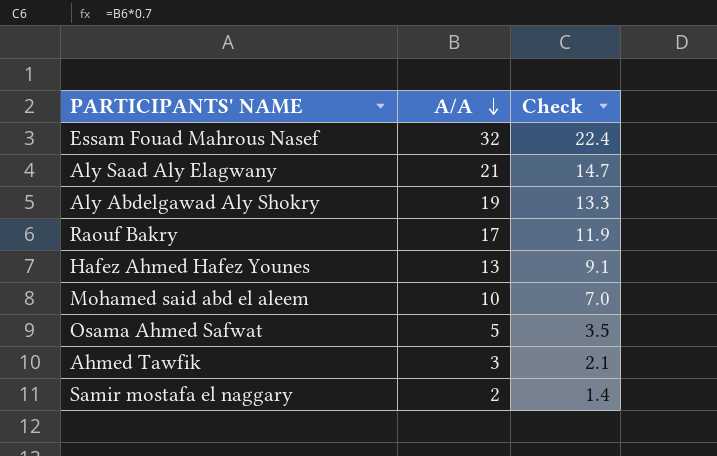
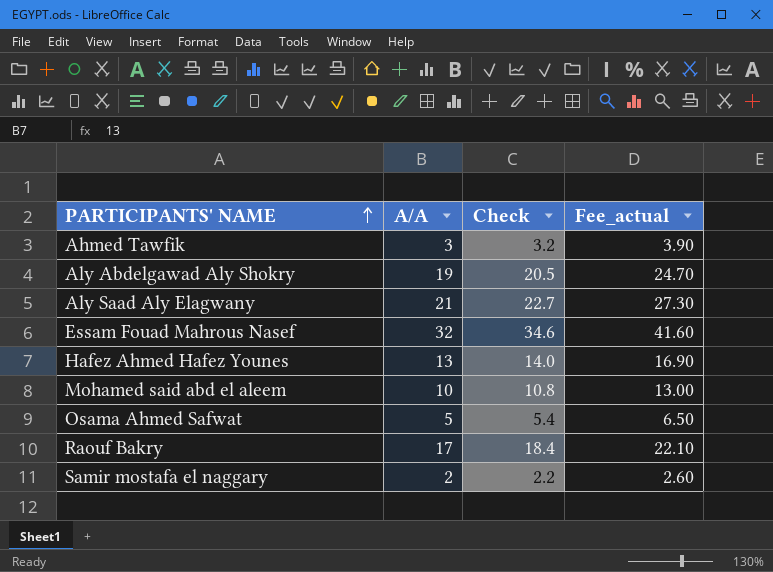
row order: A/A descending -> PARTICIPANTS' NAME ascending
column Check | formula: [A/A] * 0.7 -> [A/A] * 1.08
column Fee_actual | formula: none -> [A/A] * 1.3

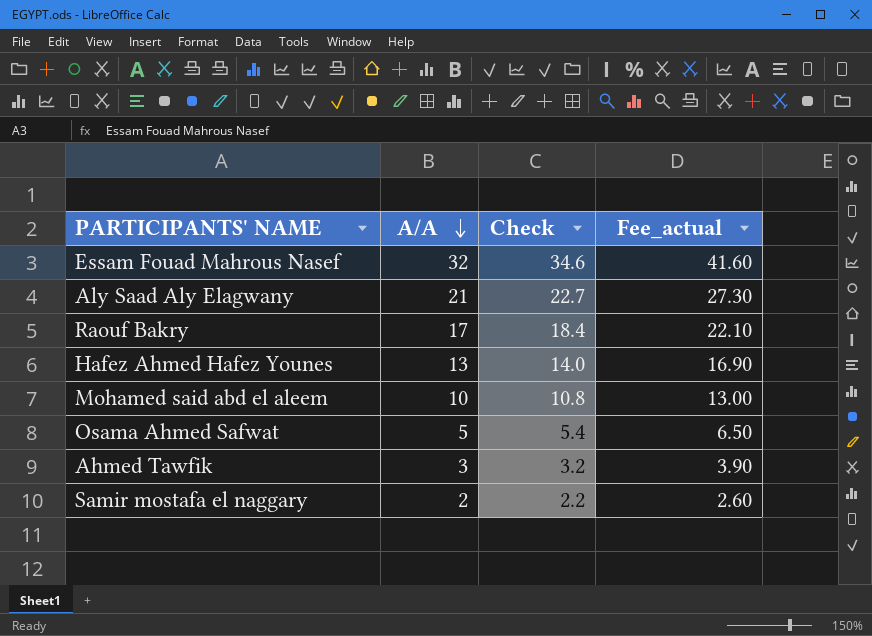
row order: PARTICIPANTS' NAME ascending -> A/A descending
row Aly Abdelgawad Aly Shokry: 19 | 20.5 | 24.70 -> none

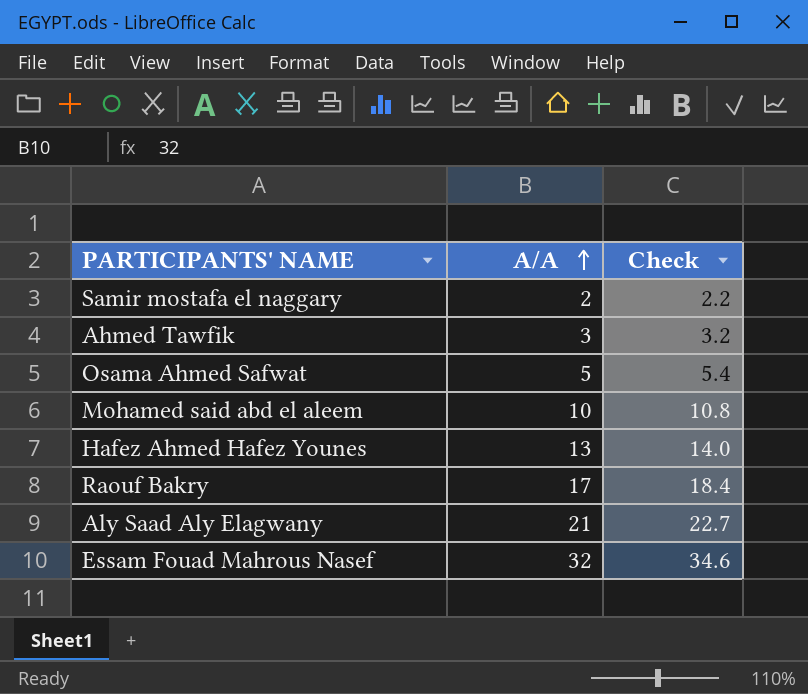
row order: A/A descending -> A/A ascending
column Fee_actual | formula: [A/A] * 1.3 -> none

